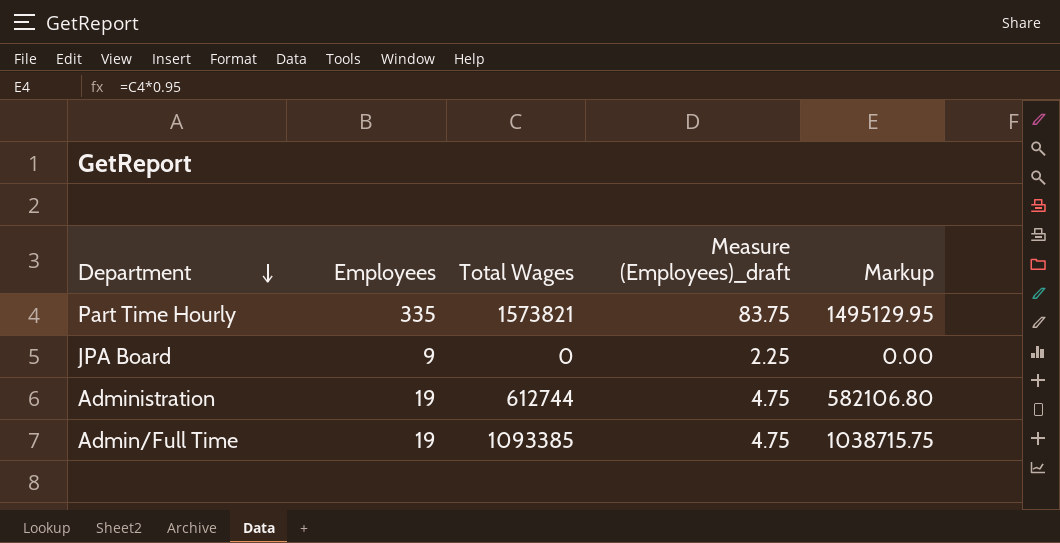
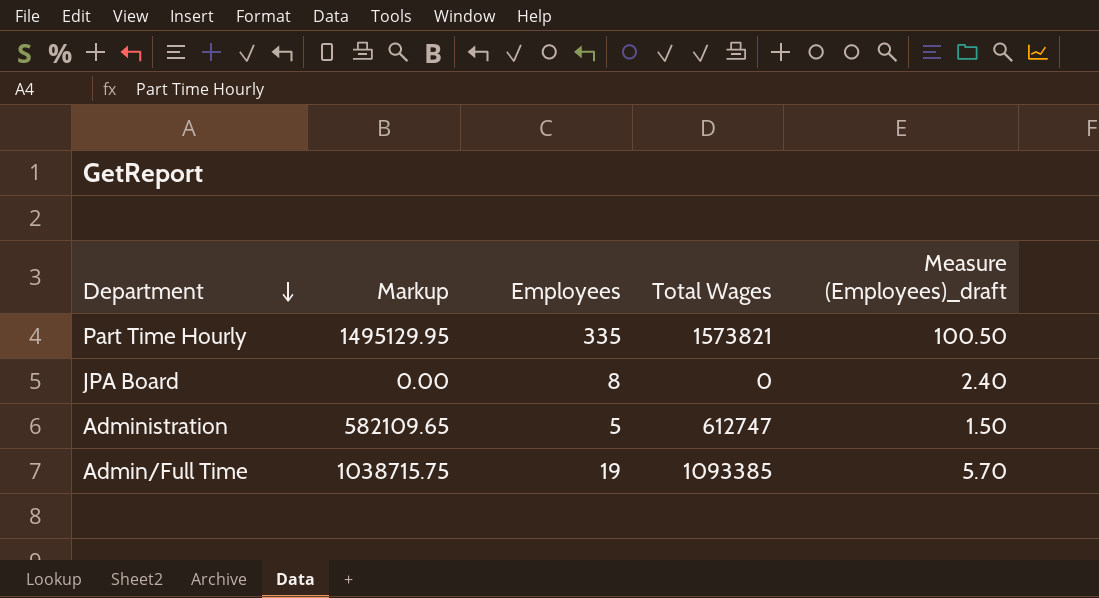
column Markup | position: 5 -> 2
column Measure (Employees)_draft | formula: [Employees] * 0.25 -> [Employees] * 0.3
JPA Board | Employees: 9 -> 8
Administration | Markup: 582106.80 -> 582109.65
Administration | Employees: 19 -> 5
Administration | Total Wages: 612744 -> 612747

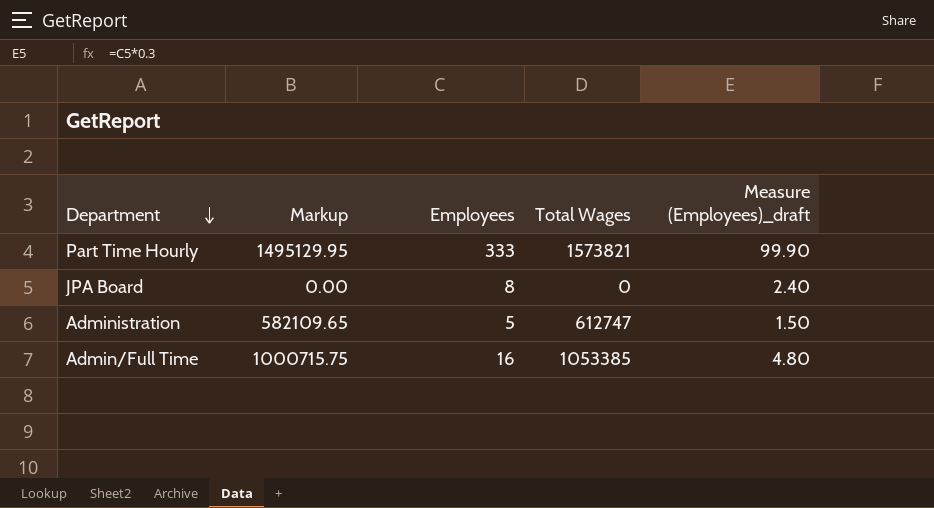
Part Time Hourly | Employees: 335 -> 333
Part Time Hourly | Measure (Employees)_draft: 100.50 -> 99.90
Admin/Full Time | Markup: 1038715.75 -> 1000715.75
Admin/Full Time | Employees: 19 -> 16
Admin/Full Time | Total Wages: 1093385 -> 1053385
Admin/Full Time | Measure (Employees)_draft: 5.70 -> 4.80

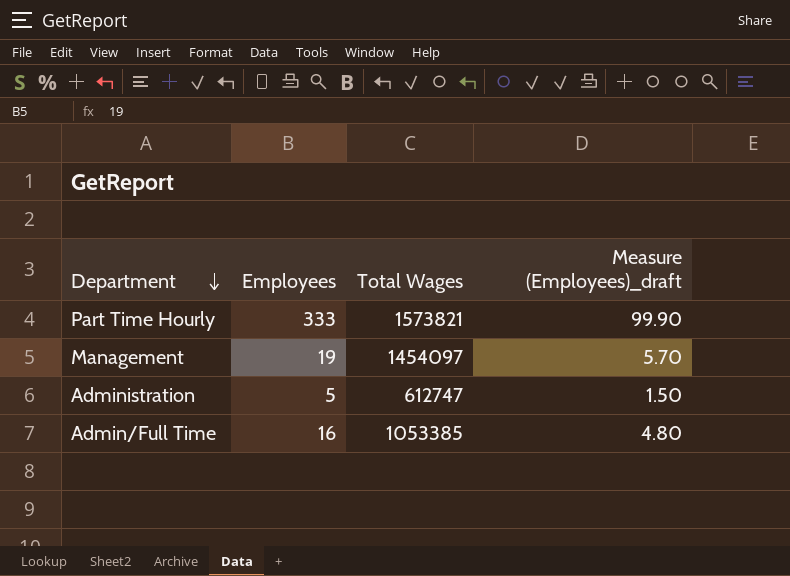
column Markup | formula: [Total Wages] * 0.95 -> none
row JPA Board: 0.00 | 8 | 0 | 2.40 -> none
row Management: none -> 19 | 1454097 | 5.70

